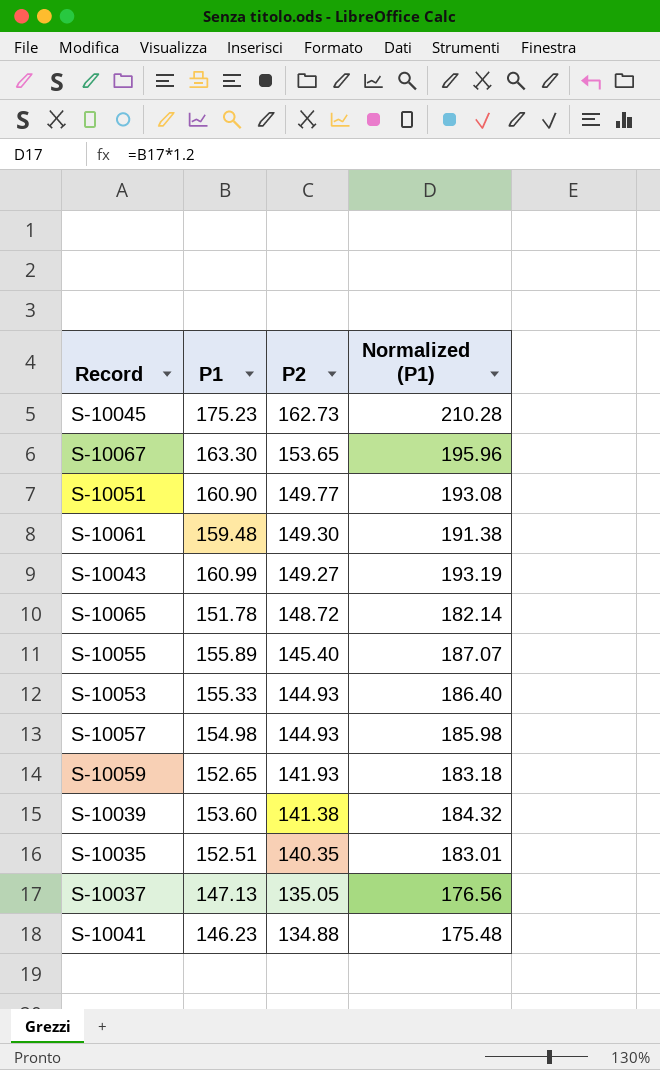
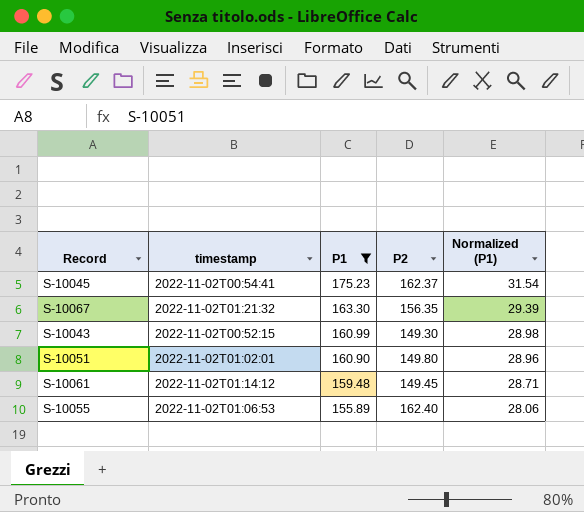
filter: none -> P1 >= 155.89
row order: P2 descending -> P1 descending
column timestamp | position: none -> 2
column Normalized (P1) | formula: [P1] * 1.2 -> [P1] * 0.18
S-10045 | P2: 162.73 -> 162.37
S-10067 | P2: 153.65 -> 156.35
S-10043 | P2: 149.27 -> 149.30
S-10051 | P2: 149.77 -> 149.80
S-10061 | P2: 149.30 -> 149.45
S-10055 | P2: 145.40 -> 162.40

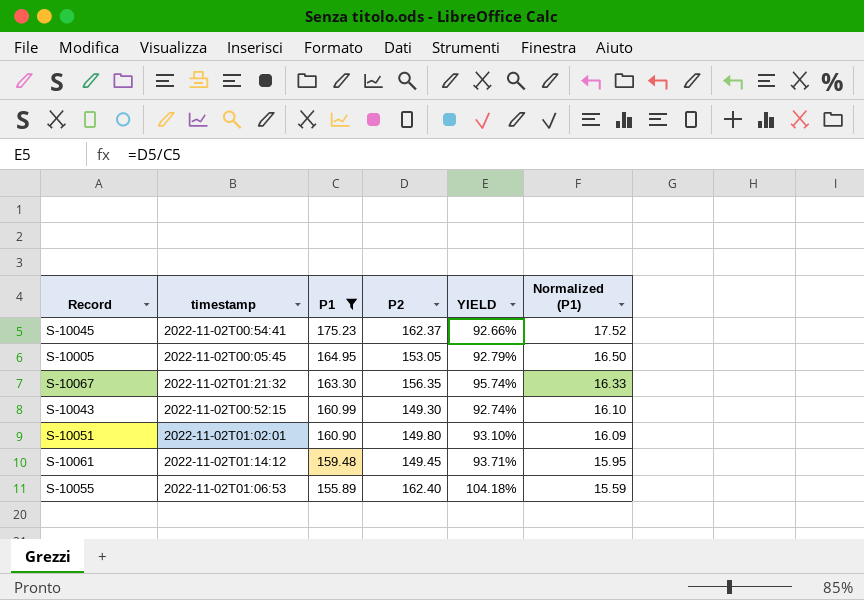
column YIELD | formula: none -> [P2] / [P1]
column Normalized (P1) | formula: [P1] * 0.18 -> [P1] * 0.1
row S-10005: none -> 2022-11-02T00:05:45 | 164.95 | 153.05 | 92.79% | 16.50

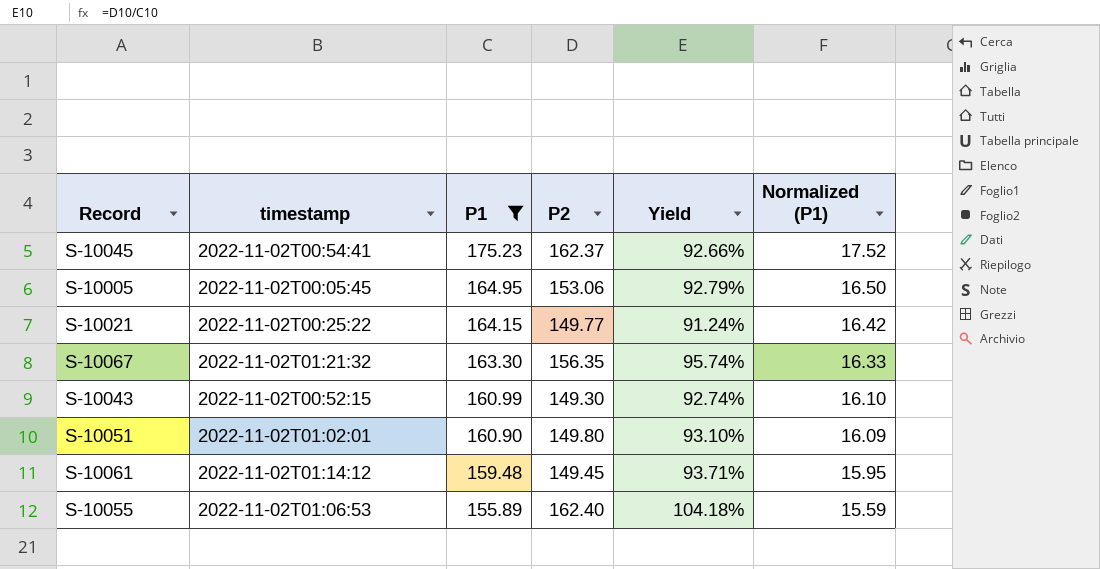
column name: YIELD -> Yield
S-10005 | P2: 153.05 -> 153.06
row S-10021: none -> 2022-11-02T00:25:22 | 164.15 | 149.77 | 91.24% | 16.42

